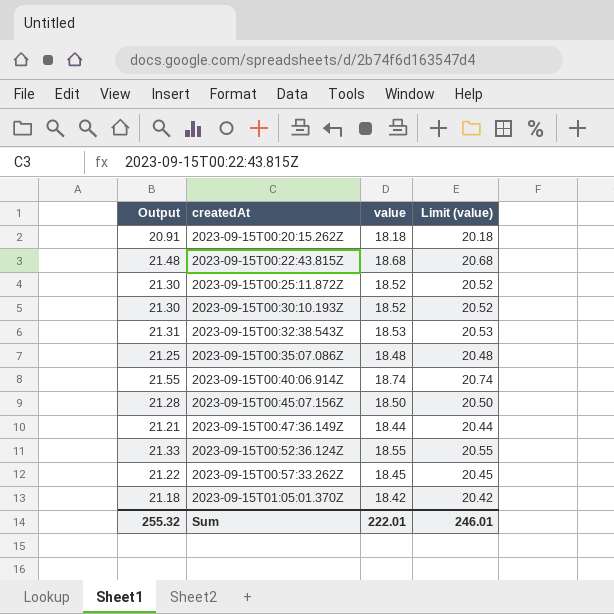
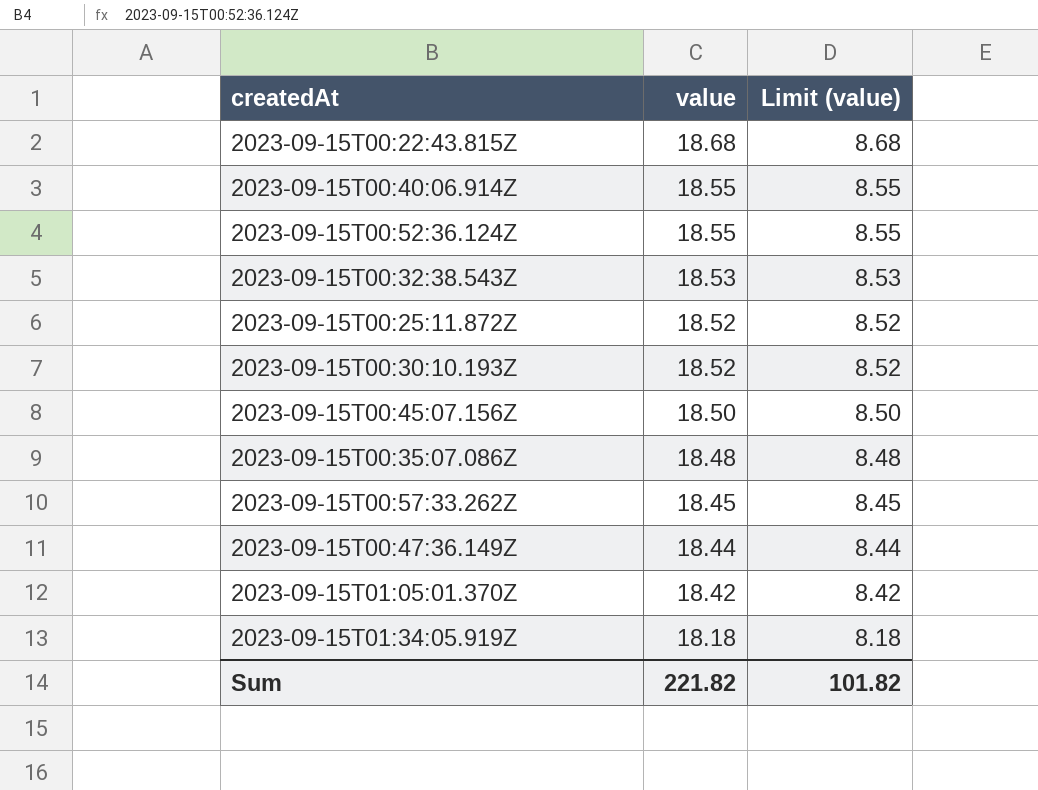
row order: createdAt ascending -> value descending
column Output | formula: [value] * 1.15 -> none
column Limit (value) | formula: [value] + 2 -> [value] - 10
row 2023-09-15T00:20:15.262Z: 20.91 | 18.18 | 20.18 -> none
2023-09-15T00:40:06.914Z | value: 18.74 -> 18.55
row 2023-09-15T01:34:05.919Z: none -> 18.18 | 8.18
Sum | value: 222.01 -> 221.82
Sum | Limit (value): 246.01 -> 101.82

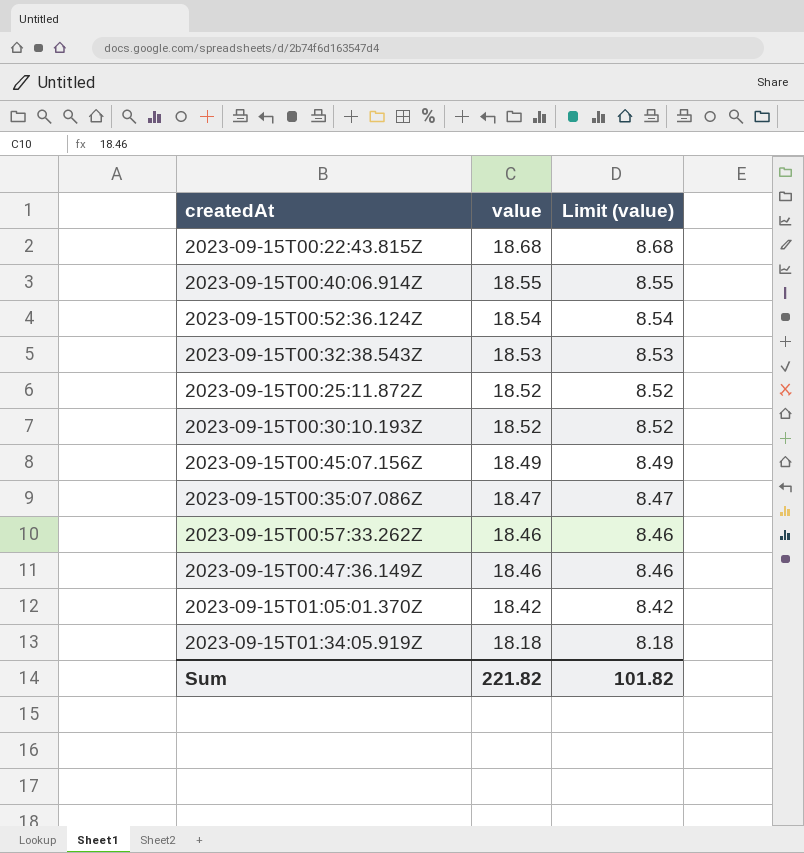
2023-09-15T00:52:36.124Z | value: 18.55 -> 18.54
2023-09-15T00:52:36.124Z | Limit (value): 8.55 -> 8.54
2023-09-15T00:45:07.156Z | value: 18.50 -> 18.49
2023-09-15T00:45:07.156Z | Limit (value): 8.50 -> 8.49
2023-09-15T00:35:07.086Z | value: 18.48 -> 18.47
2023-09-15T00:35:07.086Z | Limit (value): 8.48 -> 8.47
2023-09-15T00:57:33.262Z | value: 18.45 -> 18.46
2023-09-15T00:57:33.262Z | Limit (value): 8.45 -> 8.46
2023-09-15T00:47:36.149Z | value: 18.44 -> 18.46
2023-09-15T00:47:36.149Z | Limit (value): 8.44 -> 8.46

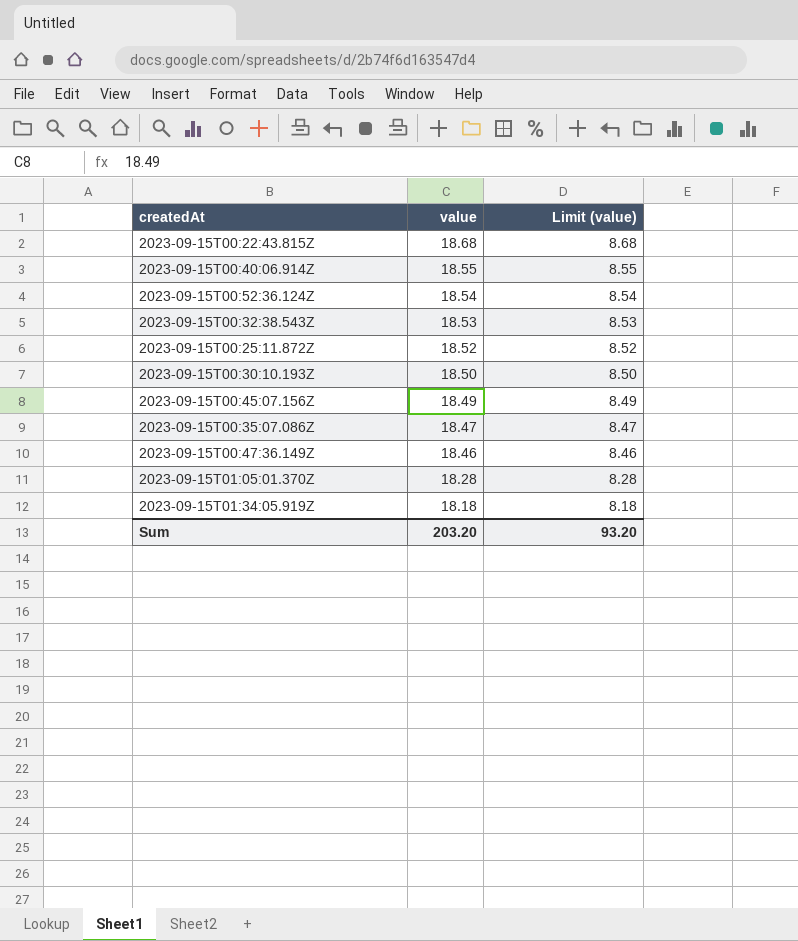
row 2023-09-15T00:57:33.262Z: 18.46 | 8.46 -> none
2023-09-15T00:30:10.193Z | value: 18.52 -> 18.50
2023-09-15T00:30:10.193Z | Limit (value): 8.52 -> 8.50
2023-09-15T01:05:01.370Z | value: 18.42 -> 18.28
2023-09-15T01:05:01.370Z | Limit (value): 8.42 -> 8.28
Sum | value: 221.82 -> 203.20
Sum | Limit (value): 101.82 -> 93.20

